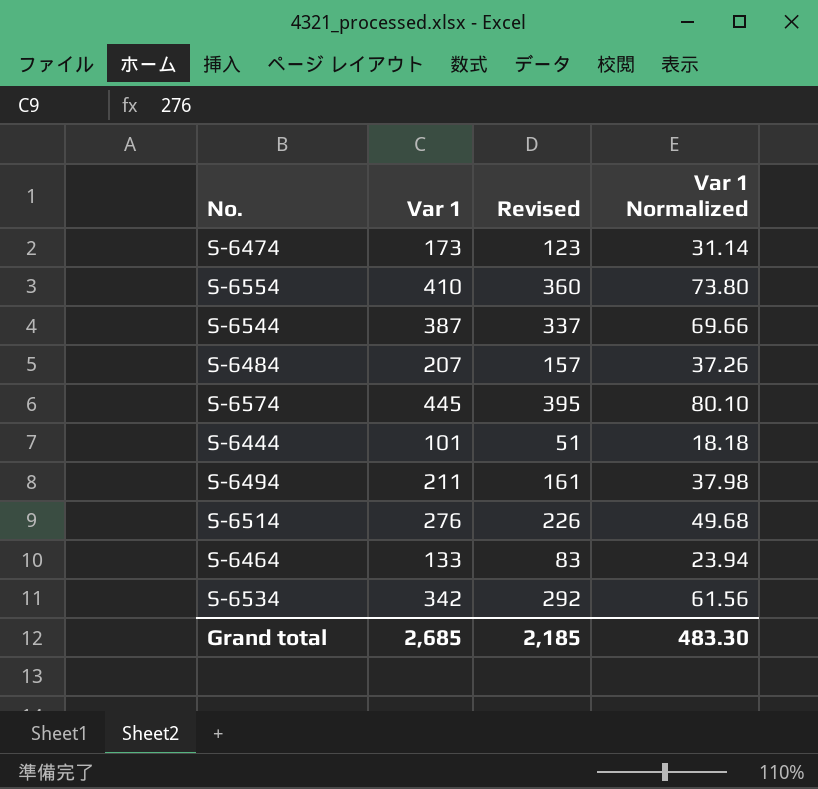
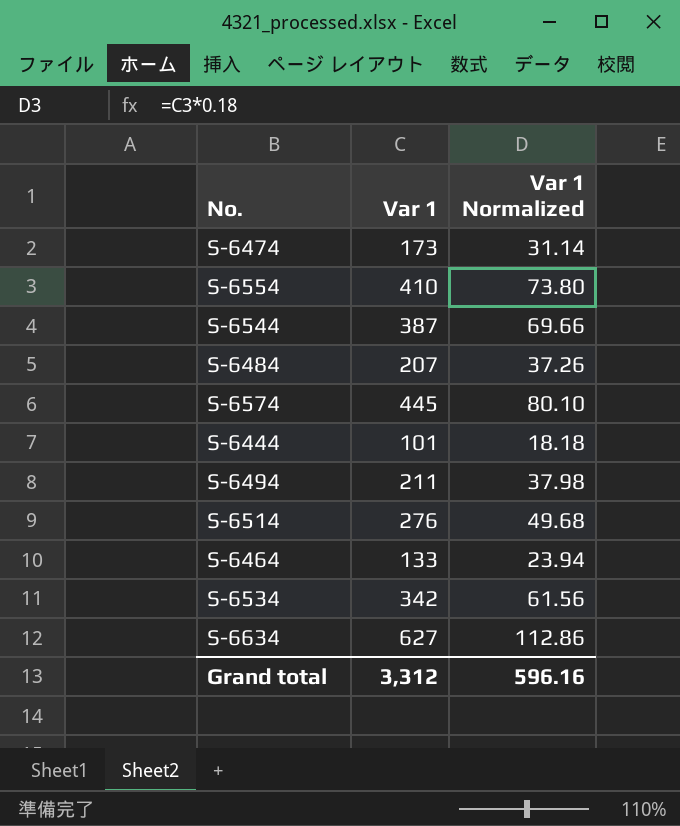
column Revised | formula: [Var 1] - 50 -> none
row S-6634: none -> 627 | 112.86
Grand total | Var 1: 2,685 -> 3,312
Grand total | Var 1 Normalized: 483.30 -> 596.16

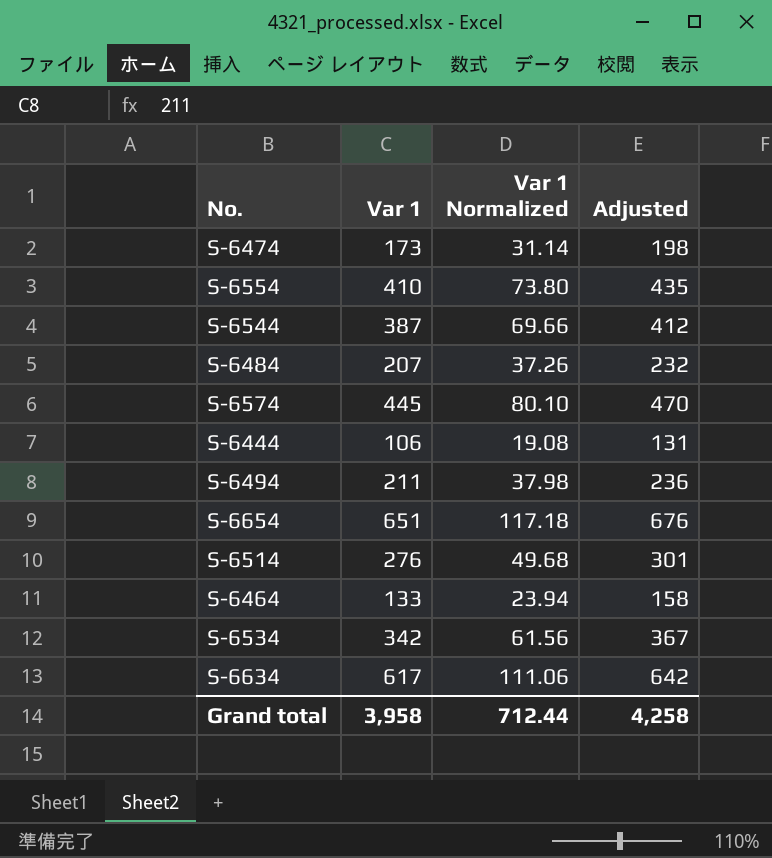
column Adjusted | formula: none -> [Var 1] + 25
S-6444 | Var 1: 101 -> 106
S-6444 | Var 1 Normalized: 18.18 -> 19.08
row S-6654: none -> 651 | 117.18 | 676
S-6634 | Var 1: 627 -> 617
S-6634 | Var 1 Normalized: 112.86 -> 111.06
Grand total | Var 1: 3,312 -> 3,958
Grand total | Var 1 Normalized: 596.16 -> 712.44

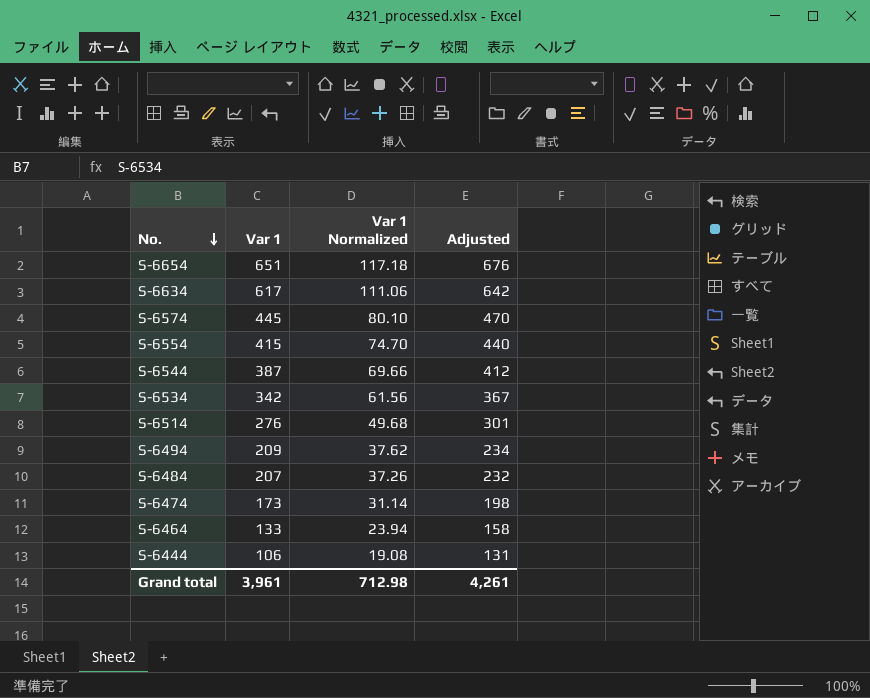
row order: none -> No. descending
S-6554 | Var 1: 410 -> 415
S-6554 | Var 1 Normalized: 73.80 -> 74.70
S-6554 | Adjusted: 435 -> 440
S-6494 | Var 1: 211 -> 209
S-6494 | Var 1 Normalized: 37.98 -> 37.62
S-6494 | Adjusted: 236 -> 234
Grand total | Var 1: 3,958 -> 3,961
Grand total | Var 1 Normalized: 712.44 -> 712.98
Grand total | Adjusted: 4,258 -> 4,261

